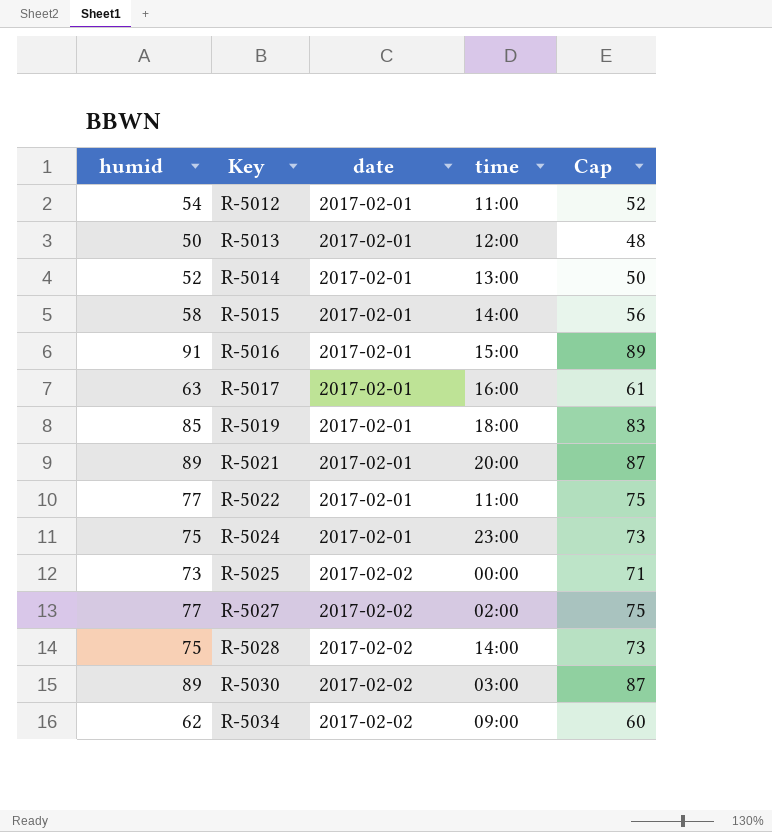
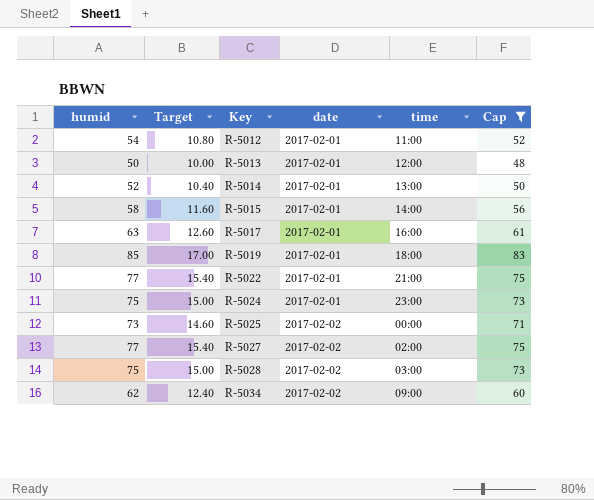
filter: none -> Cap <= 83
column Target | formula: none -> [humid] * 0.2
R-5022 | time: 11:00 -> 21:00
R-5028 | time: 14:00 -> 03:00

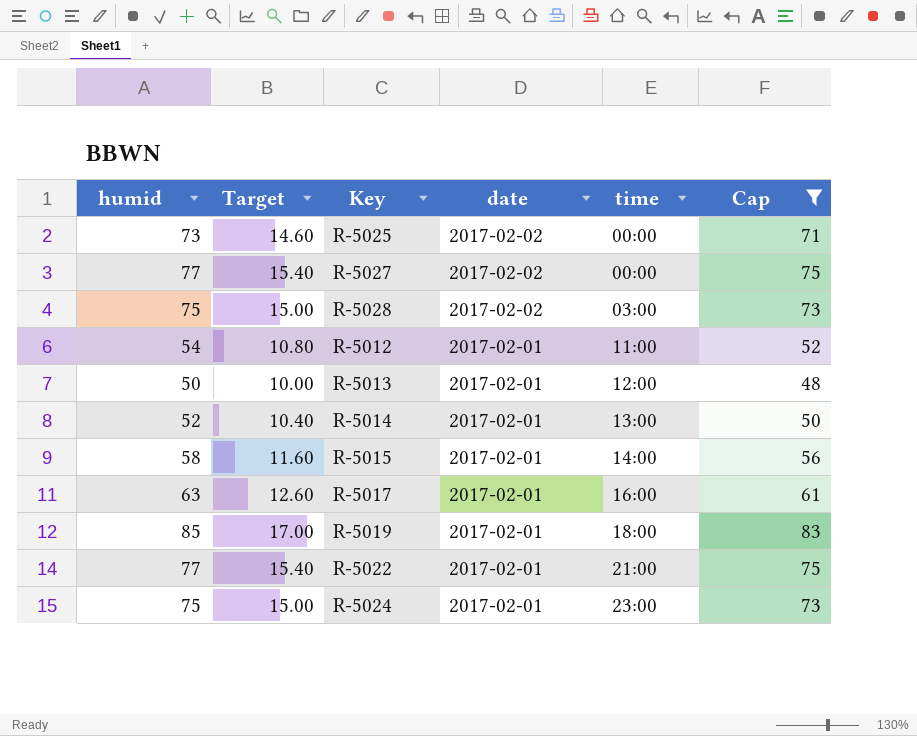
row order: Key ascending -> date descending
row R-5034: 62 | 12.40 | 2017-02-02 | 09:00 | 60 -> none
R-5027 | time: 02:00 -> 00:00

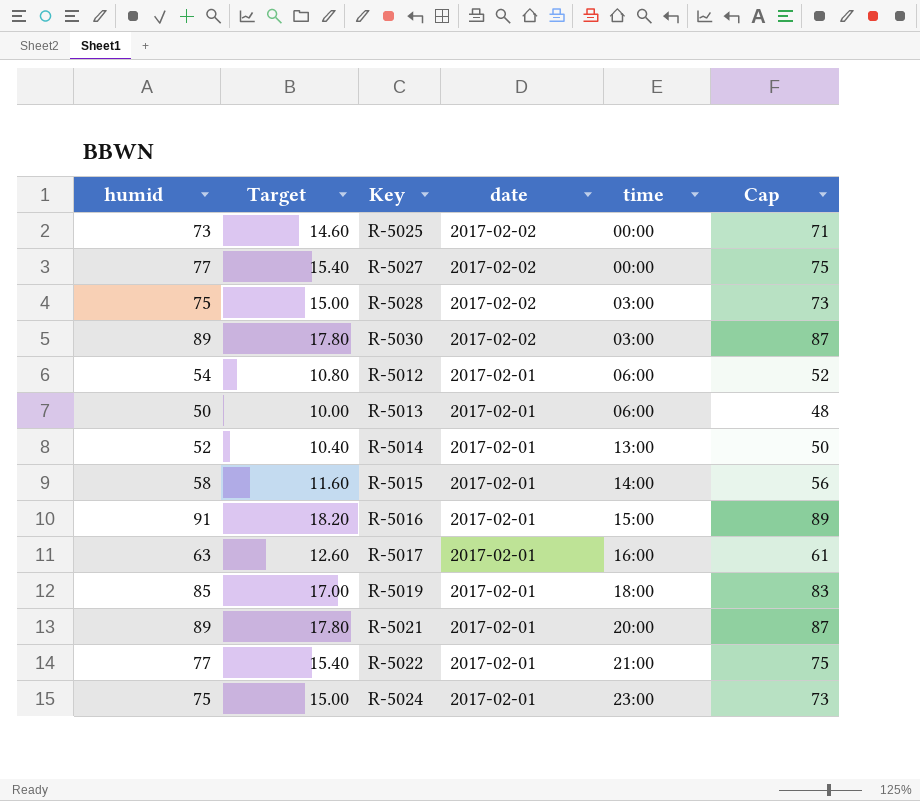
filter: Cap <= 83 -> none
R-5012 | time: 11:00 -> 06:00
R-5013 | time: 12:00 -> 06:00

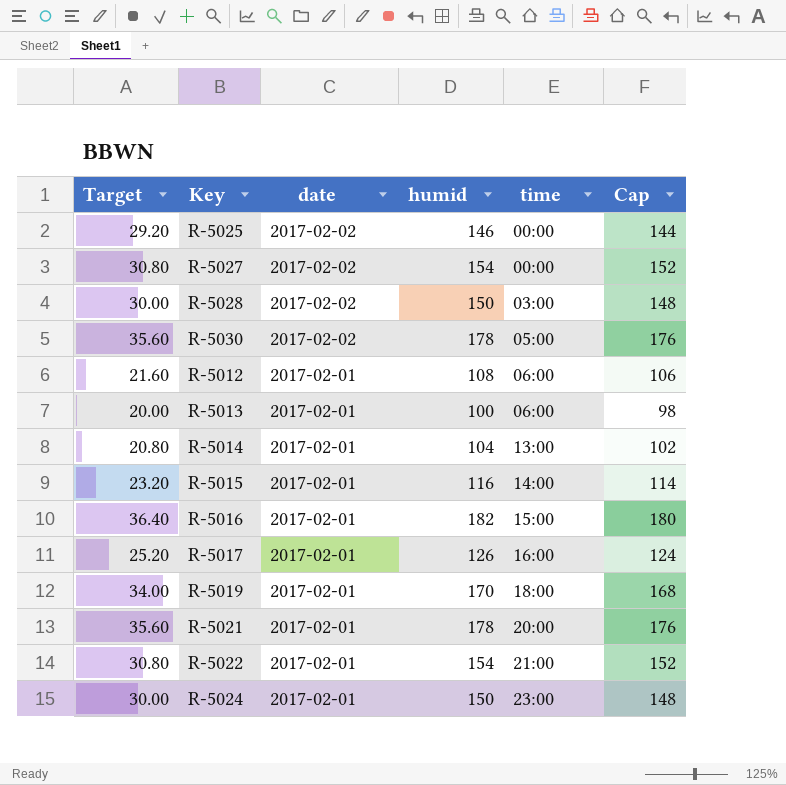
column humid | position: 1 -> 4
R-5025 | Target: 14.60 -> 29.20
R-5025 | humid: 73 -> 146
R-5025 | Cap: 71 -> 144
R-5027 | Target: 15.40 -> 30.80
R-5027 | humid: 77 -> 154
R-5027 | Cap: 75 -> 152
R-5028 | Target: 15.00 -> 30.00
R-5028 | humid: 75 -> 150
R-5028 | Cap: 73 -> 148
R-5030 | Target: 17.80 -> 35.60
R-5030 | humid: 89 -> 178
R-5030 | time: 03:00 -> 05:00
R-5030 | Cap: 87 -> 176
R-5012 | Target: 10.80 -> 21.60
R-5012 | humid: 54 -> 108
R-5012 | Cap: 52 -> 106
R-5013 | Target: 10.00 -> 20.00
R-5013 | humid: 50 -> 100
R-5013 | Cap: 48 -> 98
R-5014 | Target: 10.40 -> 20.80
R-5014 | humid: 52 -> 104
R-5014 | Cap: 50 -> 102
R-5015 | Target: 11.60 -> 23.20
R-5015 | humid: 58 -> 116
R-5015 | Cap: 56 -> 114
R-5016 | Target: 18.20 -> 36.40
R-5016 | humid: 91 -> 182
R-5016 | Cap: 89 -> 180
R-5017 | Target: 12.60 -> 25.20
R-5017 | humid: 63 -> 126
R-5017 | Cap: 61 -> 124
R-5019 | Target: 17.00 -> 34.00
R-5019 | humid: 85 -> 170
R-5019 | Cap: 83 -> 168
R-5021 | Target: 17.80 -> 35.60
R-5021 | humid: 89 -> 178
R-5021 | Cap: 87 -> 176
R-5022 | Target: 15.40 -> 30.80
R-5022 | humid: 77 -> 154
R-5022 | Cap: 75 -> 152
R-5024 | Target: 15.00 -> 30.00
R-5024 | humid: 75 -> 150
R-5024 | Cap: 73 -> 148

